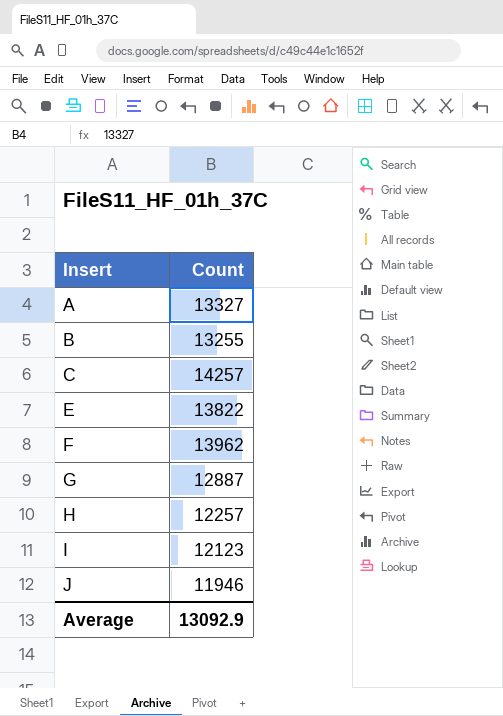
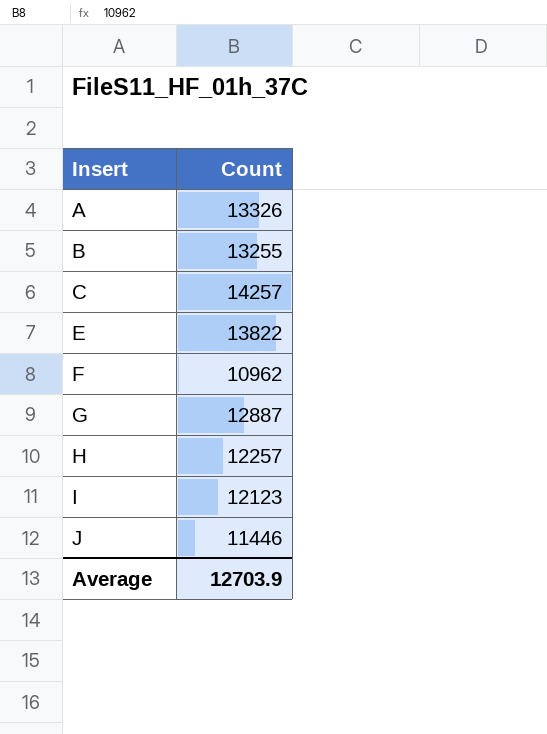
A | Count: 13327 -> 13326
F | Count: 13962 -> 10962
J | Count: 11946 -> 11446
Average | Count: 13092.9 -> 12703.9

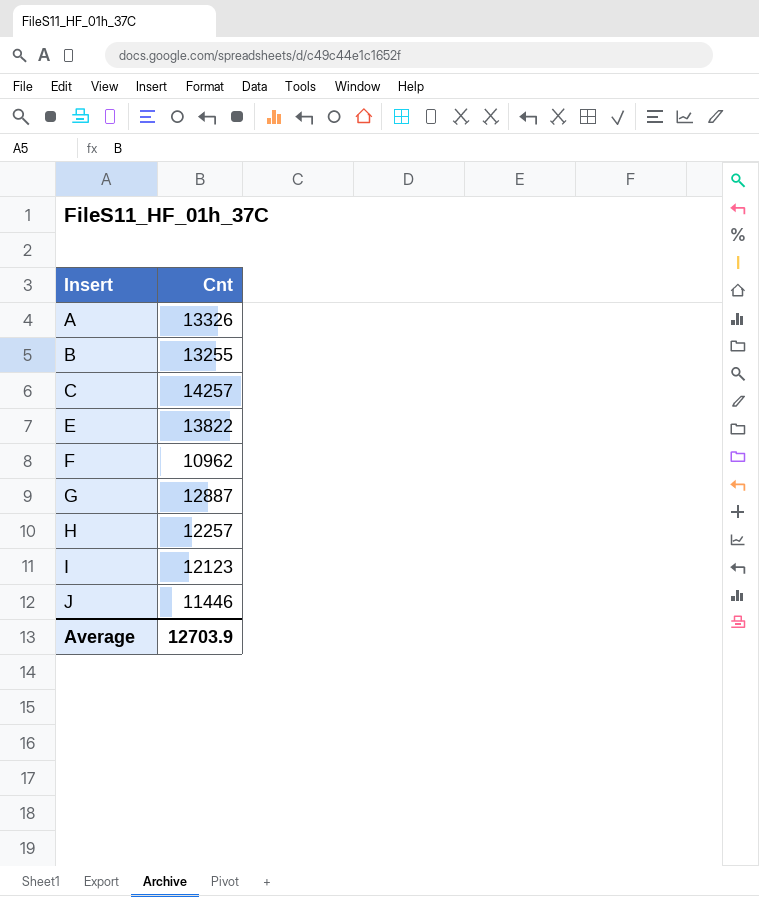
column name: Count -> Cnt

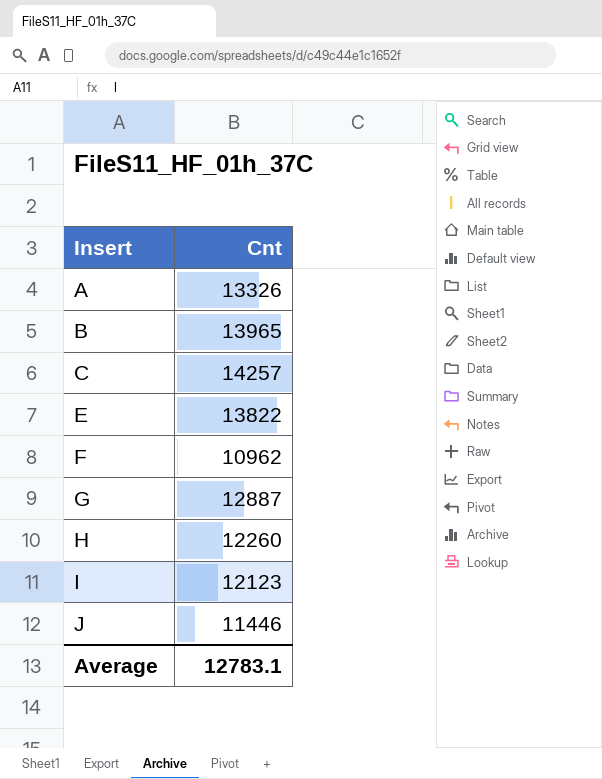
B | Cnt: 13255 -> 13965
H | Cnt: 12257 -> 12260
Average | Cnt: 12703.9 -> 12783.1

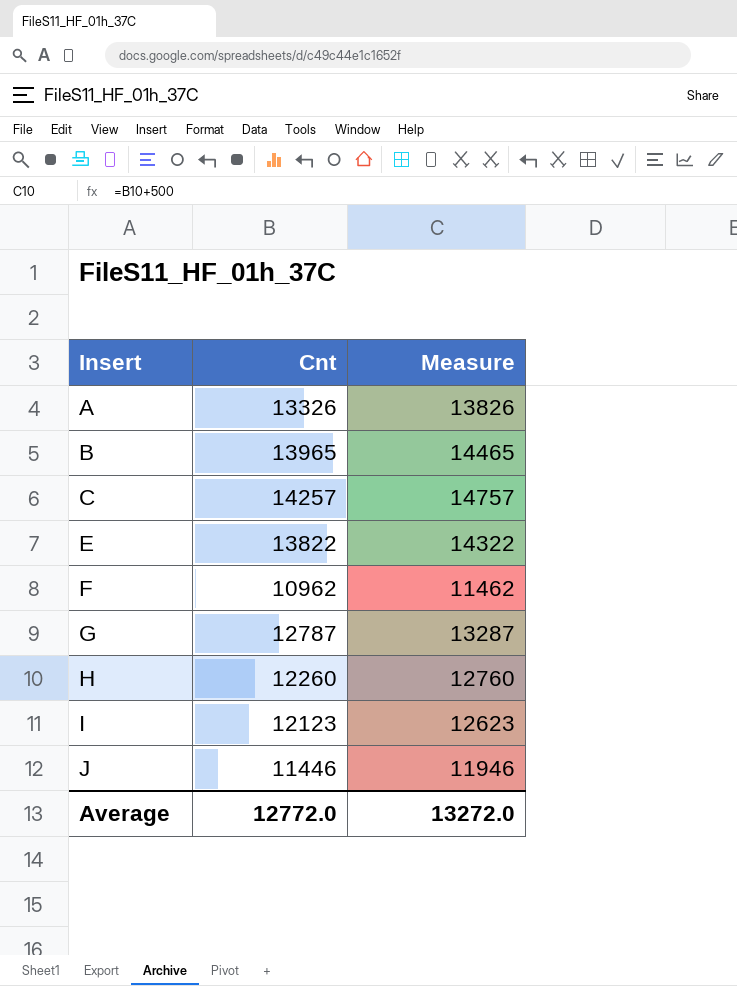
column Measure | formula: none -> [Cnt] + 500
G | Cnt: 12887 -> 12787
Average | Cnt: 12783.1 -> 12772.0

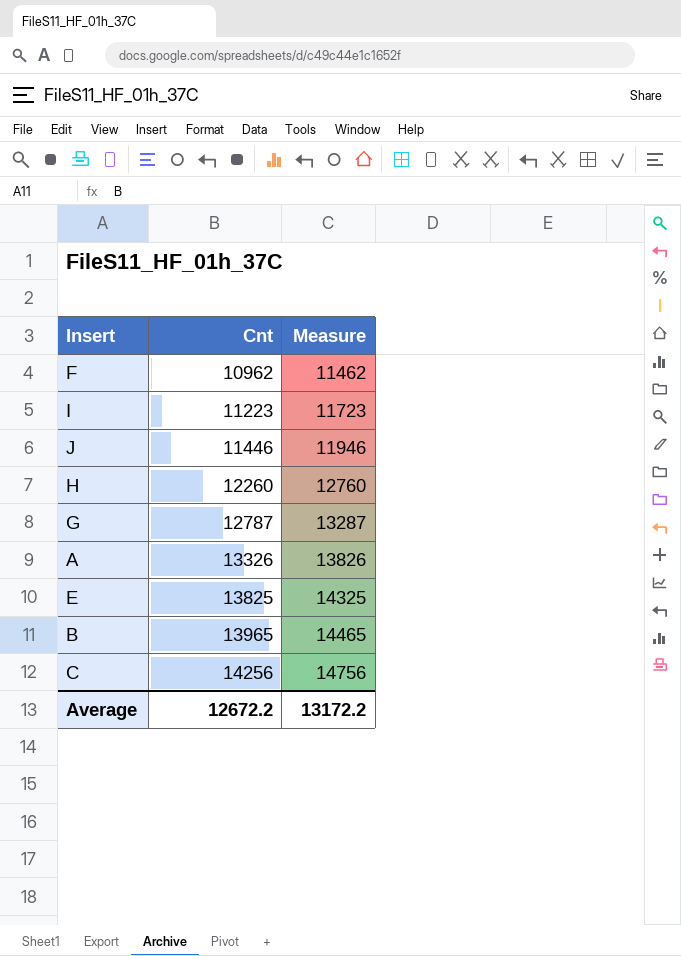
row order: Insert ascending -> Cnt ascending
I | Cnt: 12123 -> 11223
I | Measure: 12623 -> 11723
E | Cnt: 13822 -> 13825
E | Measure: 14322 -> 14325
C | Cnt: 14257 -> 14256
C | Measure: 14757 -> 14756
Average | Cnt: 12772.0 -> 12672.2
Average | Measure: 13272.0 -> 13172.2

